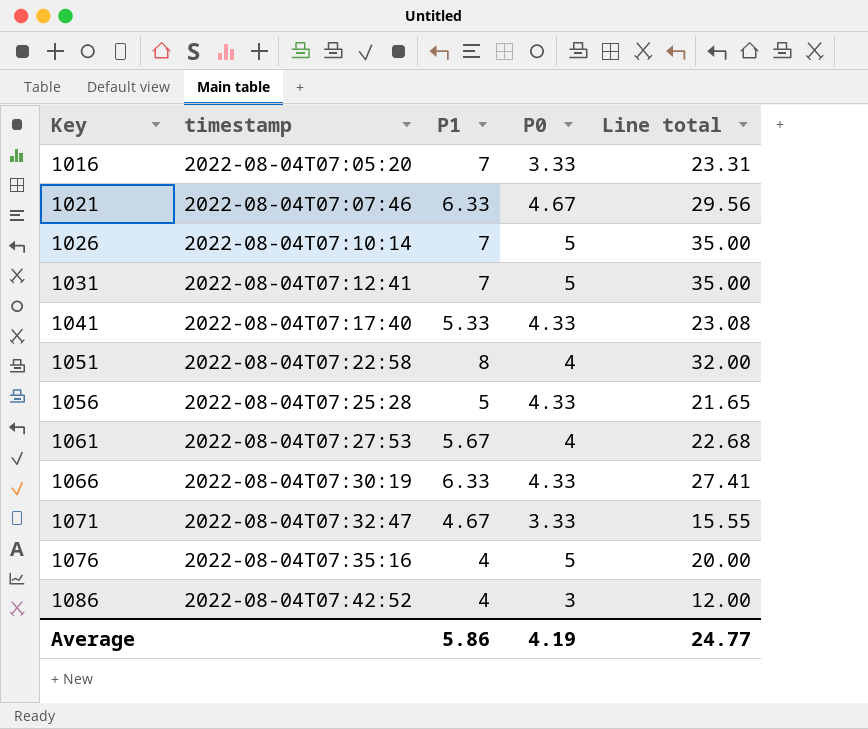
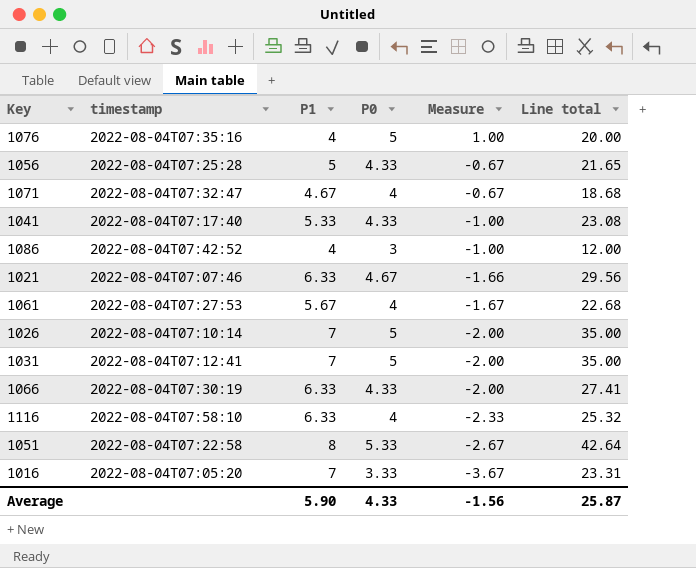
row order: Key ascending -> Measure descending
column Measure | formula: none -> [P0] - [P1]
1071 | P0: 3.33 -> 4
1071 | Line total: 15.55 -> 18.68
row 1116: none -> 2022-08-04T07:58:10 | 6.33 | 4 | -2.33 | 25.32
1051 | P0: 4 -> 5.33
1051 | Line total: 32.00 -> 42.64
Average | P1: 5.86 -> 5.90
Average | P0: 4.19 -> 4.33
Average | Line total: 24.77 -> 25.87

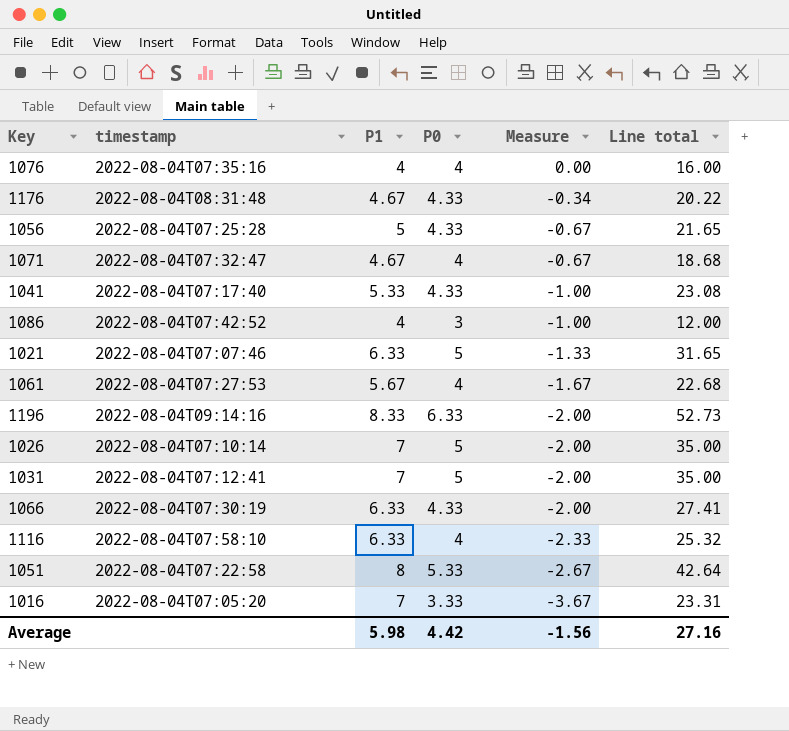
1076 | P0: 5 -> 4
1076 | Measure: 1.00 -> 0.00
1076 | Line total: 20.00 -> 16.00
row 1176: none -> 2022-08-04T08:31:48 | 4.67 | 4.33 | -0.34 | 20.22
1021 | P0: 4.67 -> 5
1021 | Measure: -1.66 -> -1.33
1021 | Line total: 29.56 -> 31.65
row 1196: none -> 2022-08-04T09:14:16 | 8.33 | 6.33 | -2.00 | 52.73
Average | P1: 5.90 -> 5.98
Average | P0: 4.33 -> 4.42
Average | Line total: 25.87 -> 27.16

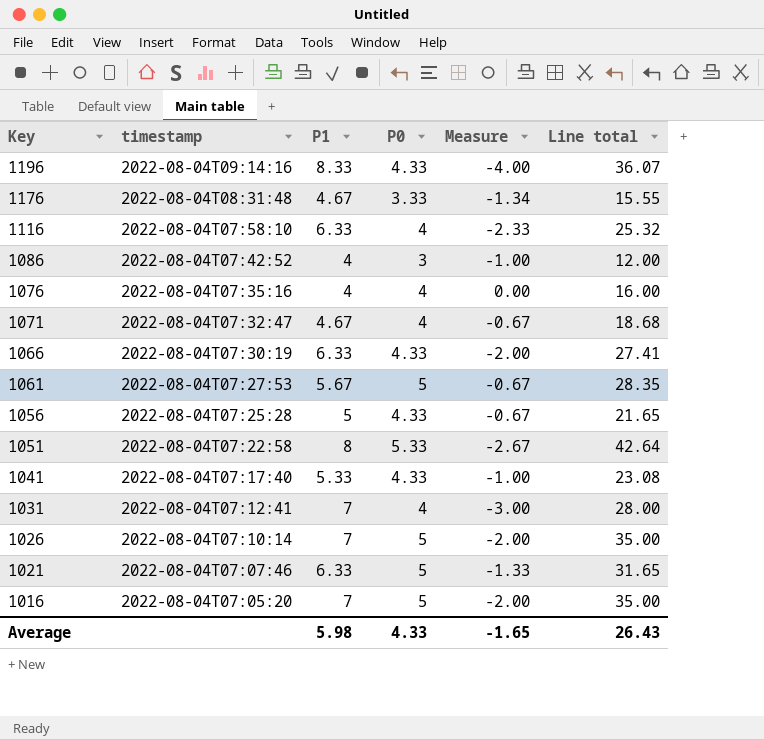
row order: Measure descending -> Key descending
1196 | P0: 6.33 -> 4.33
1196 | Measure: -2.00 -> -4.00
1196 | Line total: 52.73 -> 36.07
1176 | P0: 4.33 -> 3.33
1176 | Measure: -0.34 -> -1.34
1176 | Line total: 20.22 -> 15.55
1061 | P0: 4 -> 5
1061 | Measure: -1.67 -> -0.67
1061 | Line total: 22.68 -> 28.35
1031 | P0: 5 -> 4
1031 | Measure: -2.00 -> -3.00
1031 | Line total: 35.00 -> 28.00
1016 | P0: 3.33 -> 5
1016 | Measure: -3.67 -> -2.00
1016 | Line total: 23.31 -> 35.00
Average | P0: 4.42 -> 4.33
Average | Measure: -1.56 -> -1.65
Average | Line total: 27.16 -> 26.43

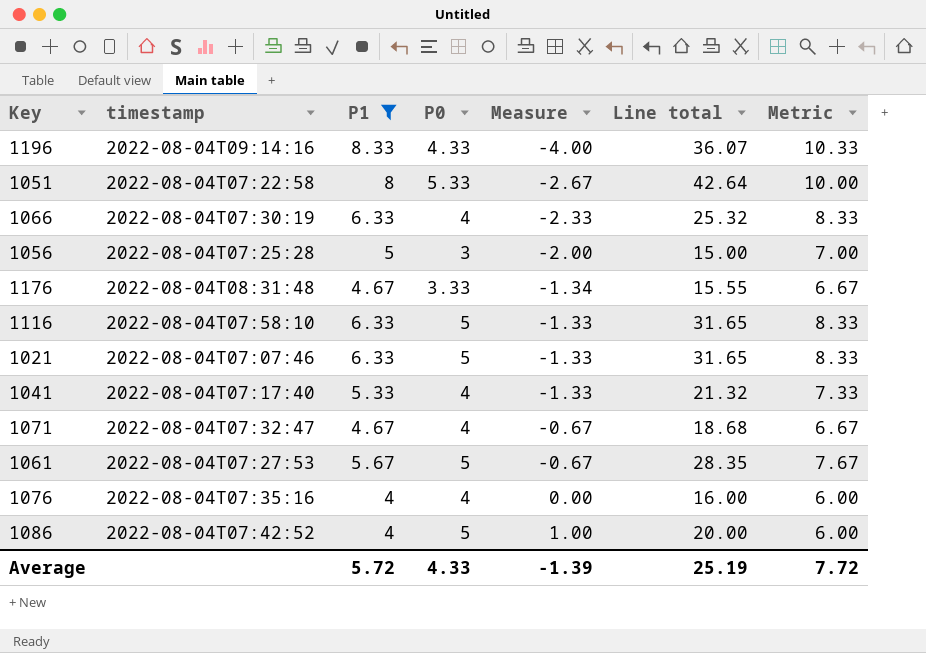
filter: none -> P1 != 7
row order: Key descending -> Measure ascending
column Metric | formula: none -> [P1] + 2
1066 | P0: 4.33 -> 4
1066 | Measure: -2.00 -> -2.33
1066 | Line total: 27.41 -> 25.32
1056 | P0: 4.33 -> 3
1056 | Measure: -0.67 -> -2.00
1056 | Line total: 21.65 -> 15.00
1116 | P0: 4 -> 5
1116 | Measure: -2.33 -> -1.33
1116 | Line total: 25.32 -> 31.65
1041 | P0: 4.33 -> 4
1041 | Measure: -1.00 -> -1.33
1041 | Line total: 23.08 -> 21.32
1086 | P0: 3 -> 5
1086 | Measure: -1.00 -> 1.00
1086 | Line total: 12.00 -> 20.00
Average | P1: 5.98 -> 5.72
Average | Measure: -1.65 -> -1.39
Average | Line total: 26.43 -> 25.19

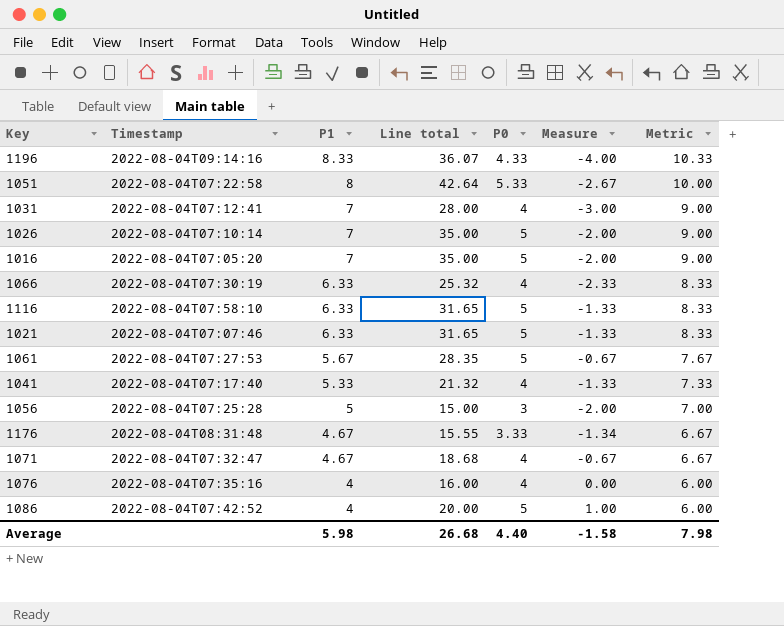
filter: P1 != 7 -> none
row order: Measure ascending -> P1 descending
column name: timestamp -> Timestamp
column Line total | position: 6 -> 4
Average | P1: 5.72 -> 5.98
Average | Line total: 25.19 -> 26.68
Average | P0: 4.33 -> 4.40
Average | Measure: -1.39 -> -1.58
Average | Metric: 7.72 -> 7.98

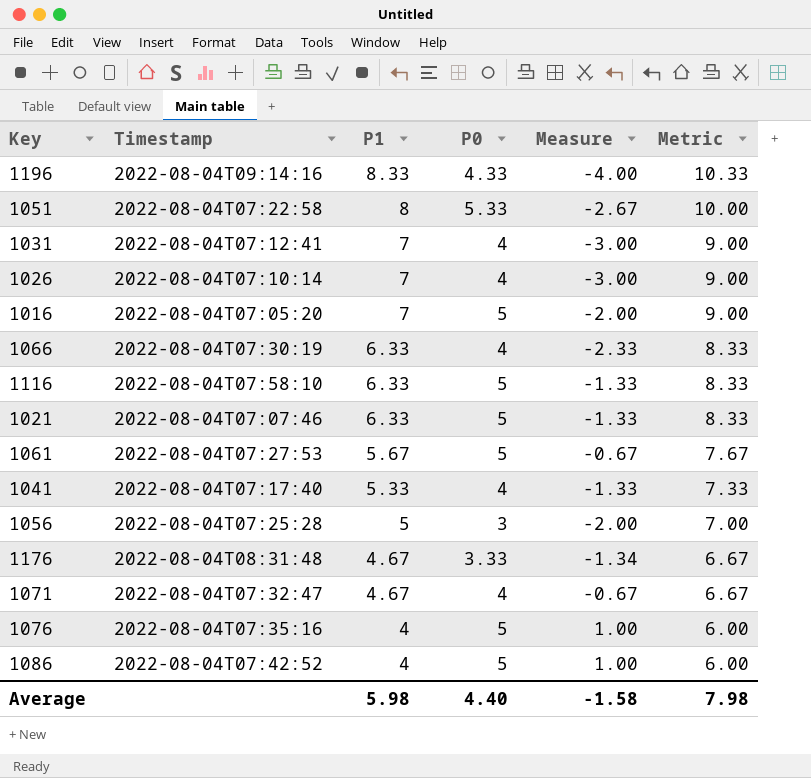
column Line total | formula: [P1] * [P0] -> none
1026 | P0: 5 -> 4
1026 | Measure: -2.00 -> -3.00
1076 | P0: 4 -> 5
1076 | Measure: 0.00 -> 1.00

